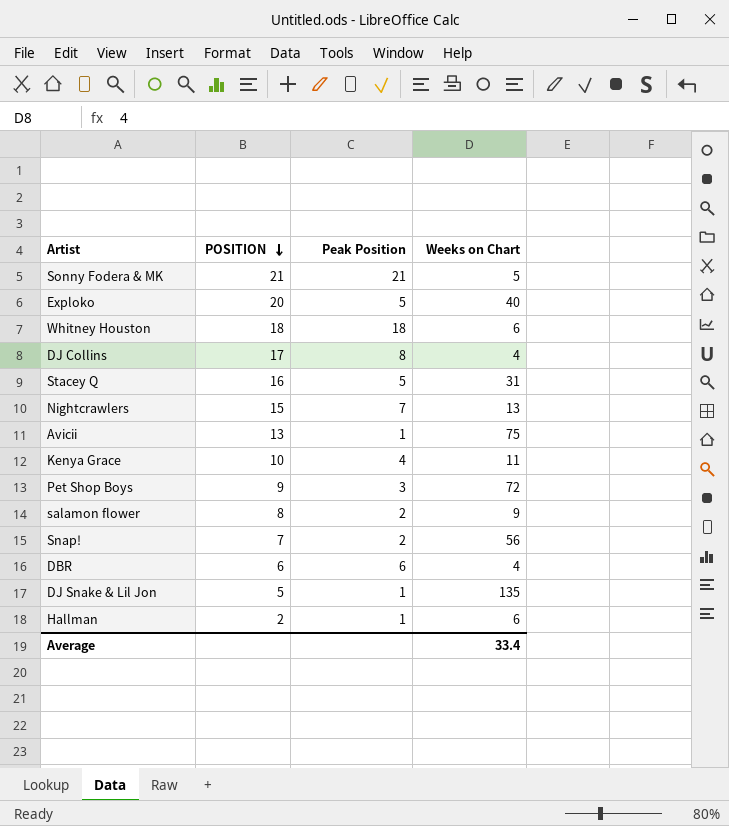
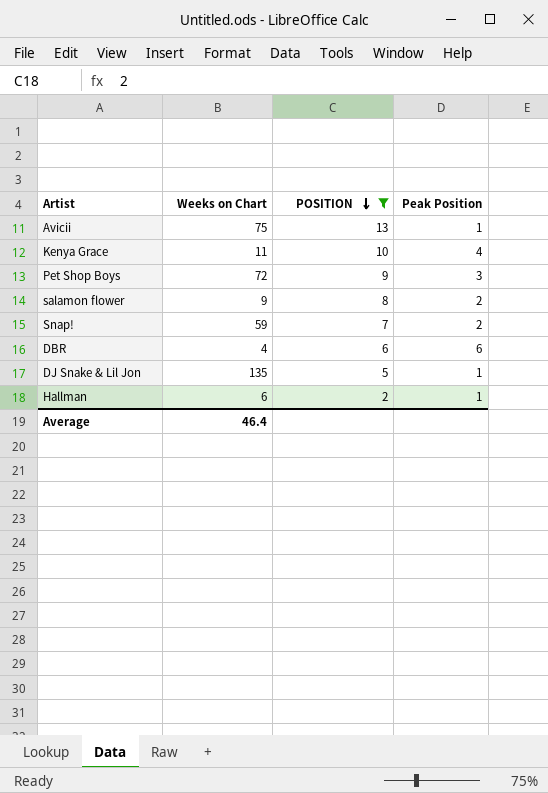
filter: none -> POSITION <= 13
column Weeks on Chart | position: 4 -> 2
Snap! | Weeks on Chart: 56 -> 59
Average | Weeks on Chart: 33.4 -> 46.4

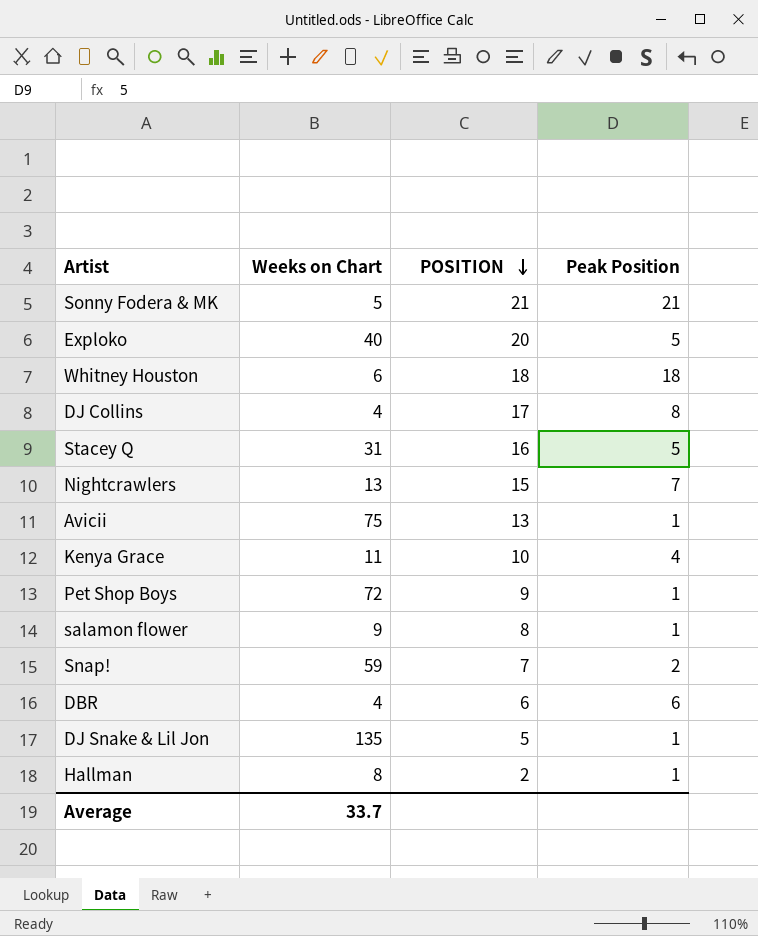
filter: POSITION <= 13 -> none
Pet Shop Boys | Peak Position: 3 -> 1
salamon flower | Peak Position: 2 -> 1
Hallman | Weeks on Chart: 6 -> 8
Average | Weeks on Chart: 46.4 -> 33.7

